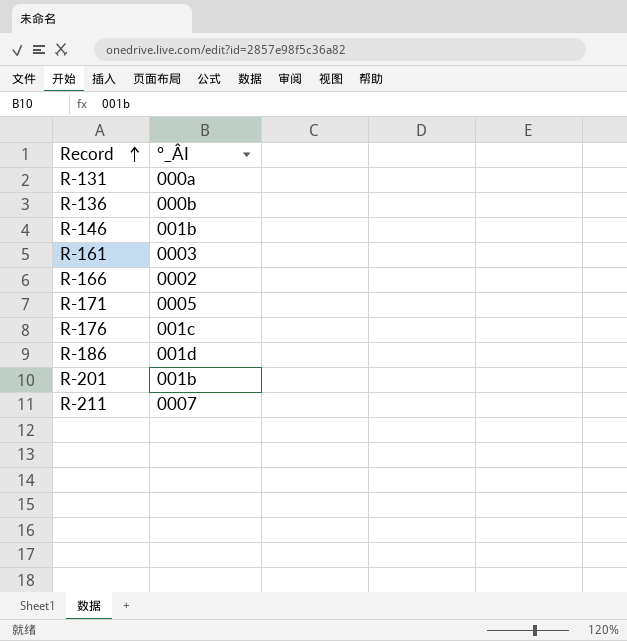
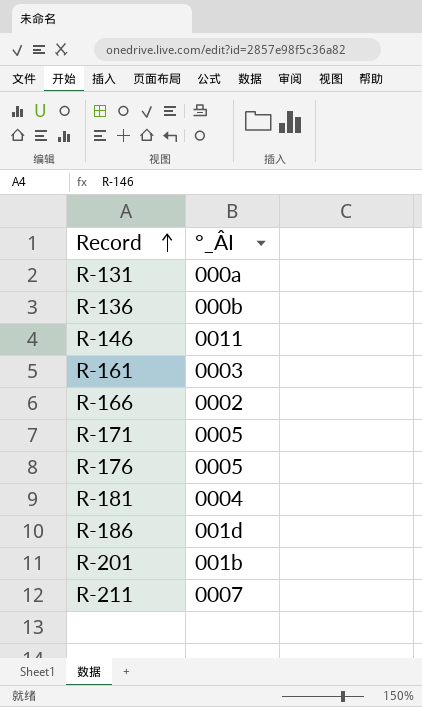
R-146 | °_ÂI: 001b -> 0011
R-176 | °_ÂI: 001c -> 0005
row R-181: none -> 0004

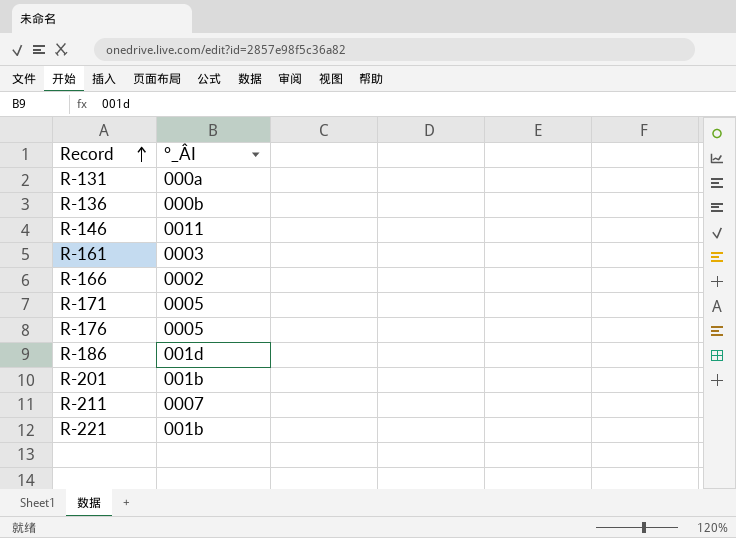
row R-181: 0004 -> none
row R-221: none -> 001b

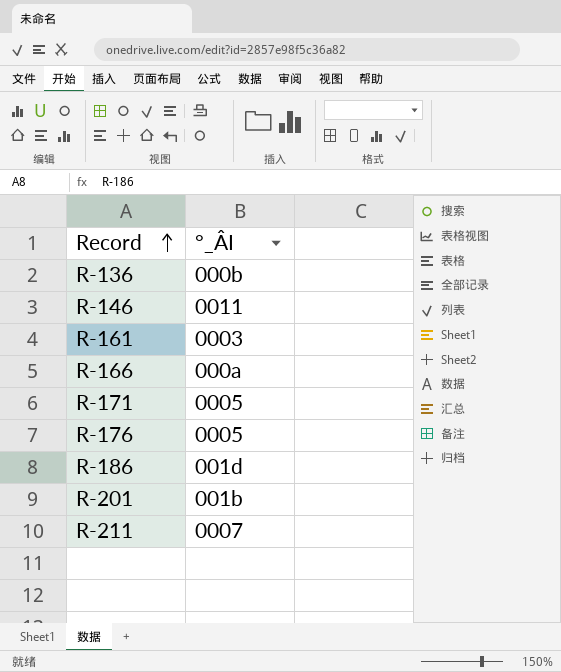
row R-131: 000a -> none
row R-221: 001b -> none
R-166 | °_ÂI: 0002 -> 000a

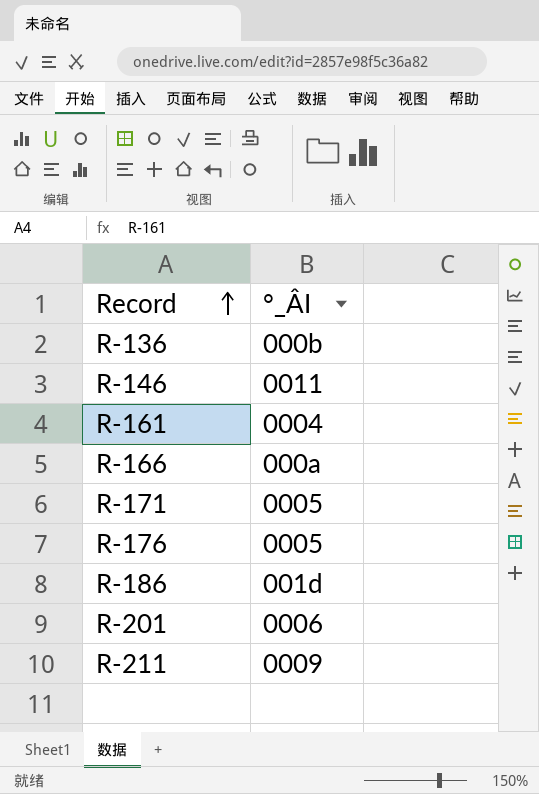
R-161 | °_ÂI: 0003 -> 0004
R-201 | °_ÂI: 001b -> 0006
R-211 | °_ÂI: 0007 -> 0009

